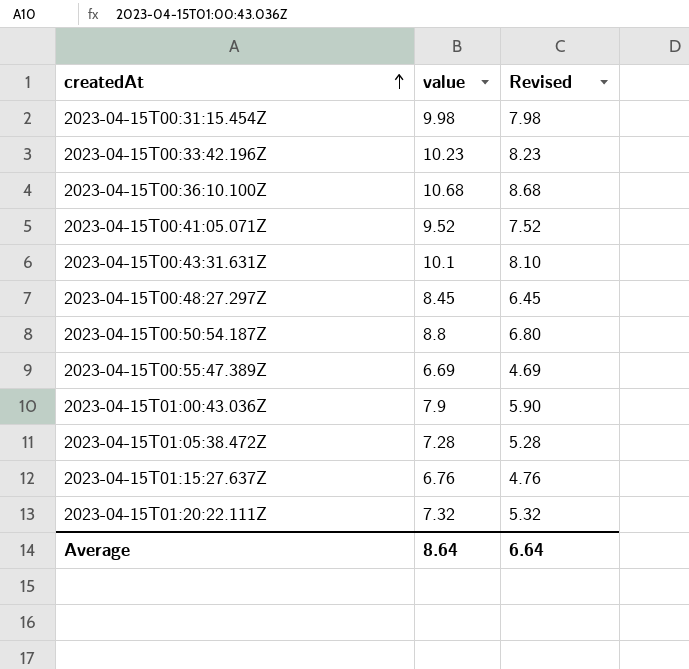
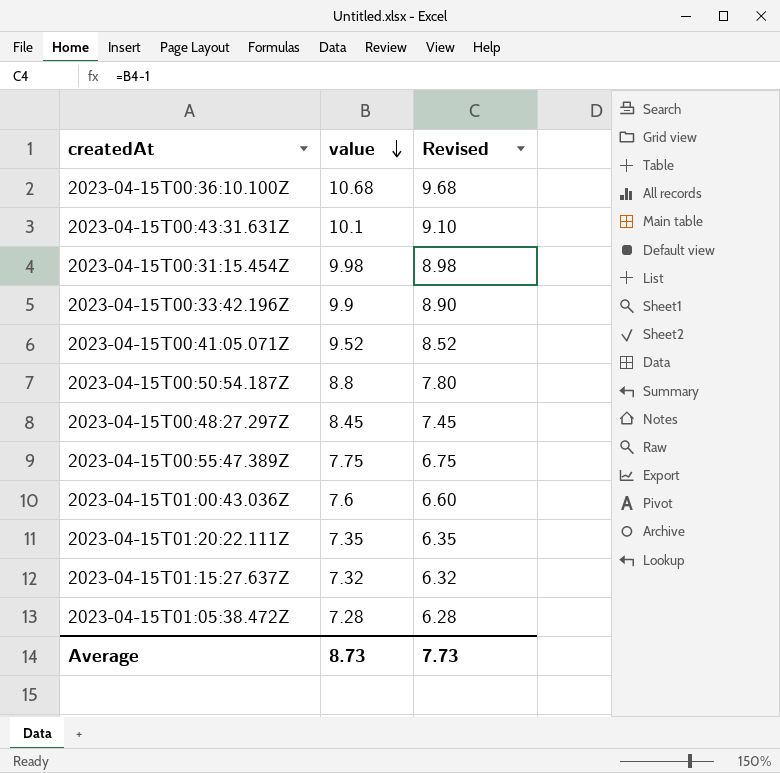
row order: createdAt ascending -> value descending
column Revised | formula: [value] - 2 -> [value] - 1
2023-04-15T00:33:42.196Z | value: 10.23 -> 9.9
2023-04-15T00:55:47.389Z | value: 6.69 -> 7.75
2023-04-15T01:00:43.036Z | value: 7.9 -> 7.6
2023-04-15T01:20:22.111Z | value: 7.32 -> 7.35
2023-04-15T01:15:27.637Z | value: 6.76 -> 7.32
Average | value: 8.64 -> 8.73
Average | Revised: 6.64 -> 7.73

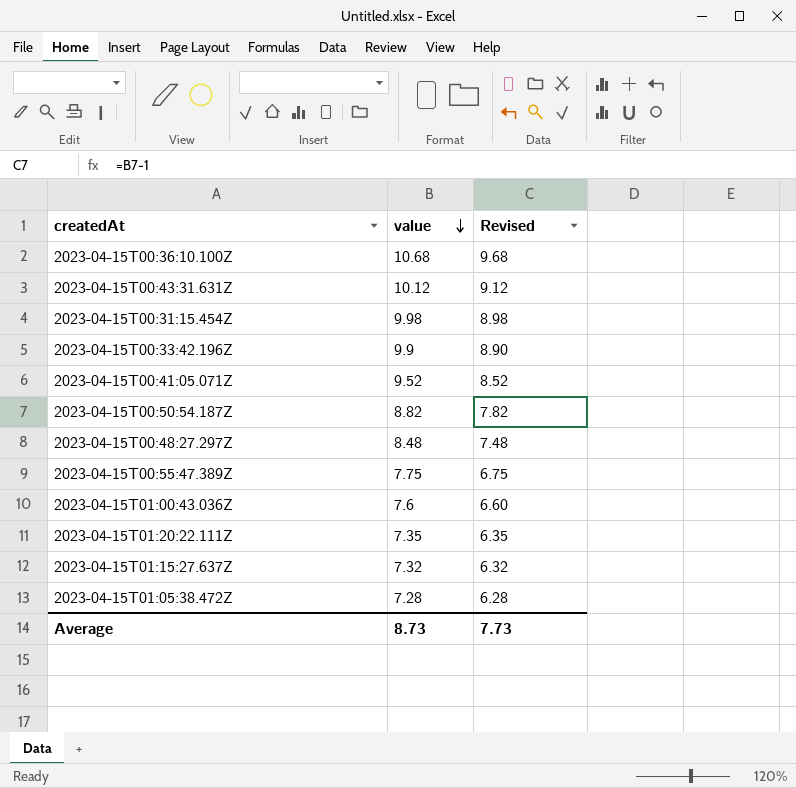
2023-04-15T00:43:31.631Z | value: 10.1 -> 10.12
2023-04-15T00:43:31.631Z | Revised: 9.10 -> 9.12
2023-04-15T00:50:54.187Z | value: 8.8 -> 8.82
2023-04-15T00:50:54.187Z | Revised: 7.80 -> 7.82
2023-04-15T00:48:27.297Z | value: 8.45 -> 8.48
2023-04-15T00:48:27.297Z | Revised: 7.45 -> 7.48

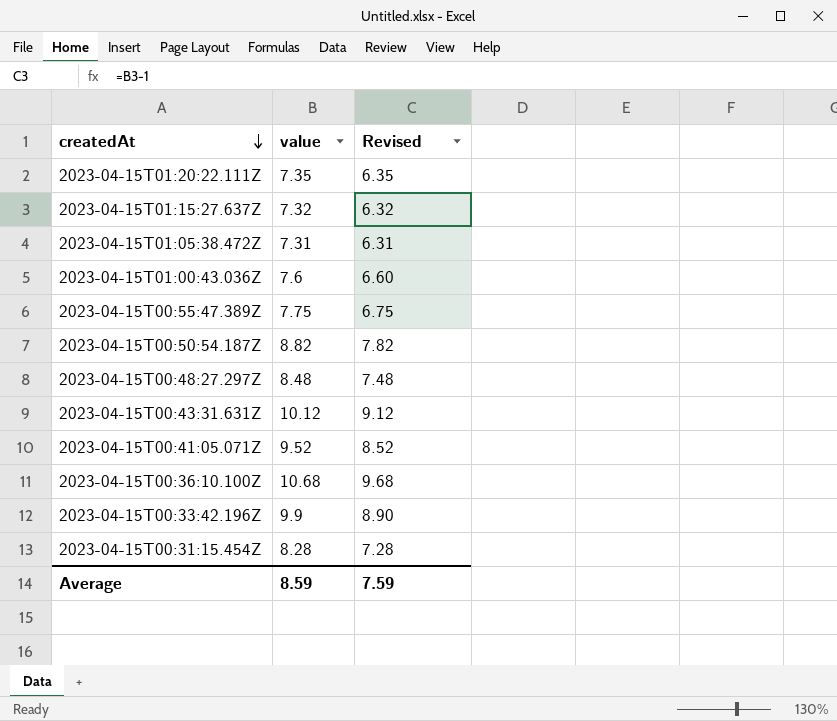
row order: value descending -> createdAt descending
2023-04-15T01:05:38.472Z | value: 7.28 -> 7.31
2023-04-15T01:05:38.472Z | Revised: 6.28 -> 6.31
2023-04-15T00:31:15.454Z | value: 9.98 -> 8.28
2023-04-15T00:31:15.454Z | Revised: 8.98 -> 7.28
Average | value: 8.73 -> 8.59
Average | Revised: 7.73 -> 7.59

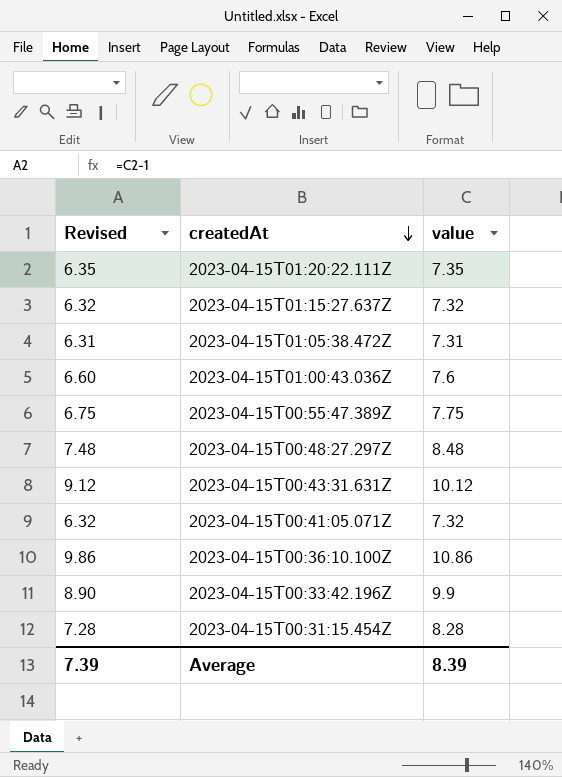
column Revised | position: 3 -> 1
row 2023-04-15T00:50:54.187Z: 8.82 | 7.82 -> none
2023-04-15T00:41:05.071Z | Revised: 8.52 -> 6.32
2023-04-15T00:41:05.071Z | value: 9.52 -> 7.32
2023-04-15T00:36:10.100Z | Revised: 9.68 -> 9.86
2023-04-15T00:36:10.100Z | value: 10.68 -> 10.86
Average | Revised: 7.59 -> 7.39
Average | value: 8.59 -> 8.39

